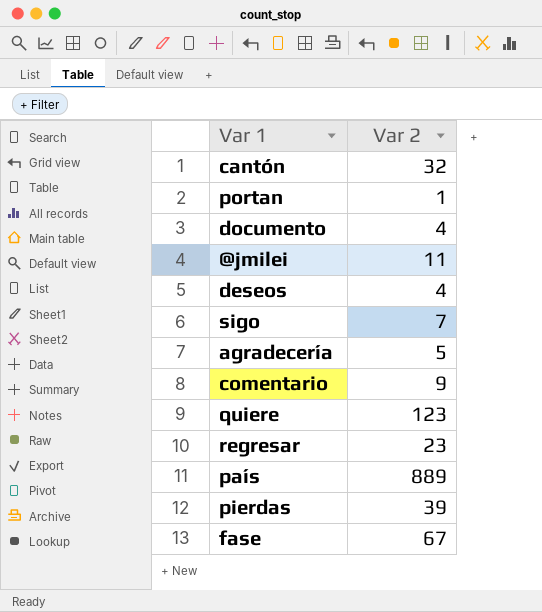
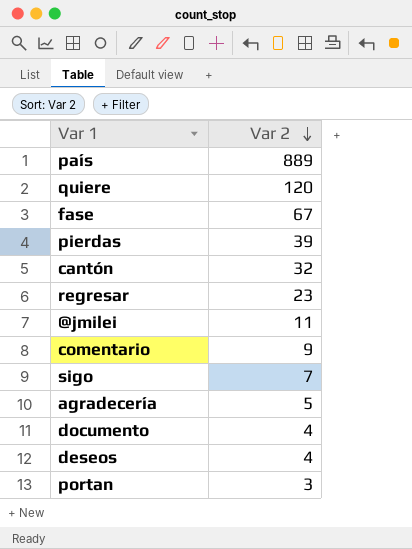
row order: none -> Var 2 descending
quiere | Var 2: 123 -> 120
portan | Var 2: 1 -> 3

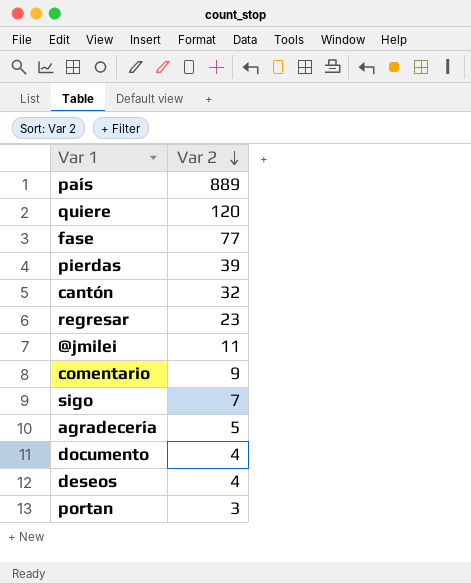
fase | Var 2: 67 -> 77

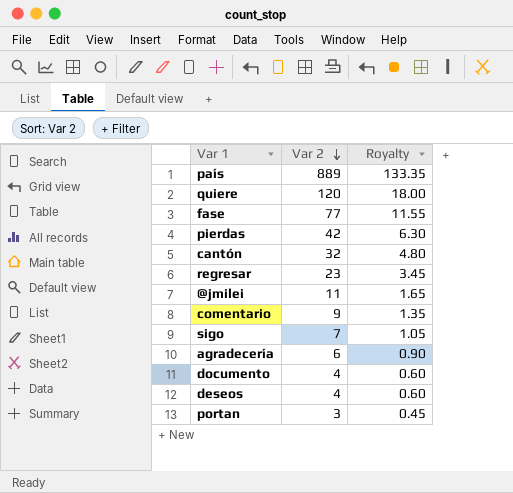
column Royalty | formula: none -> [Var 2] * 0.15
pierdas | Var 2: 39 -> 42
agradecería | Var 2: 5 -> 6

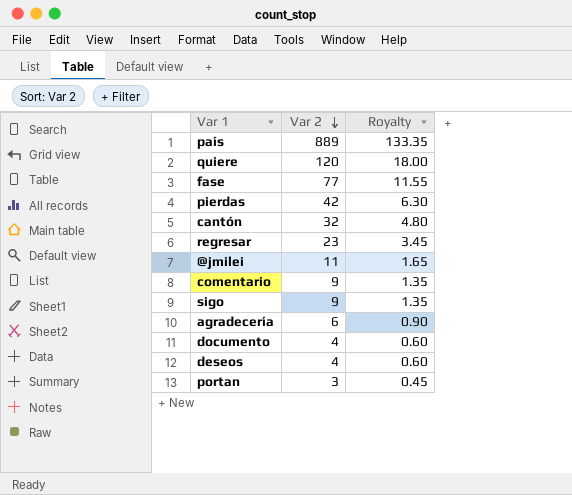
sigo | Var 2: 7 -> 9
sigo | Royalty: 1.05 -> 1.35

